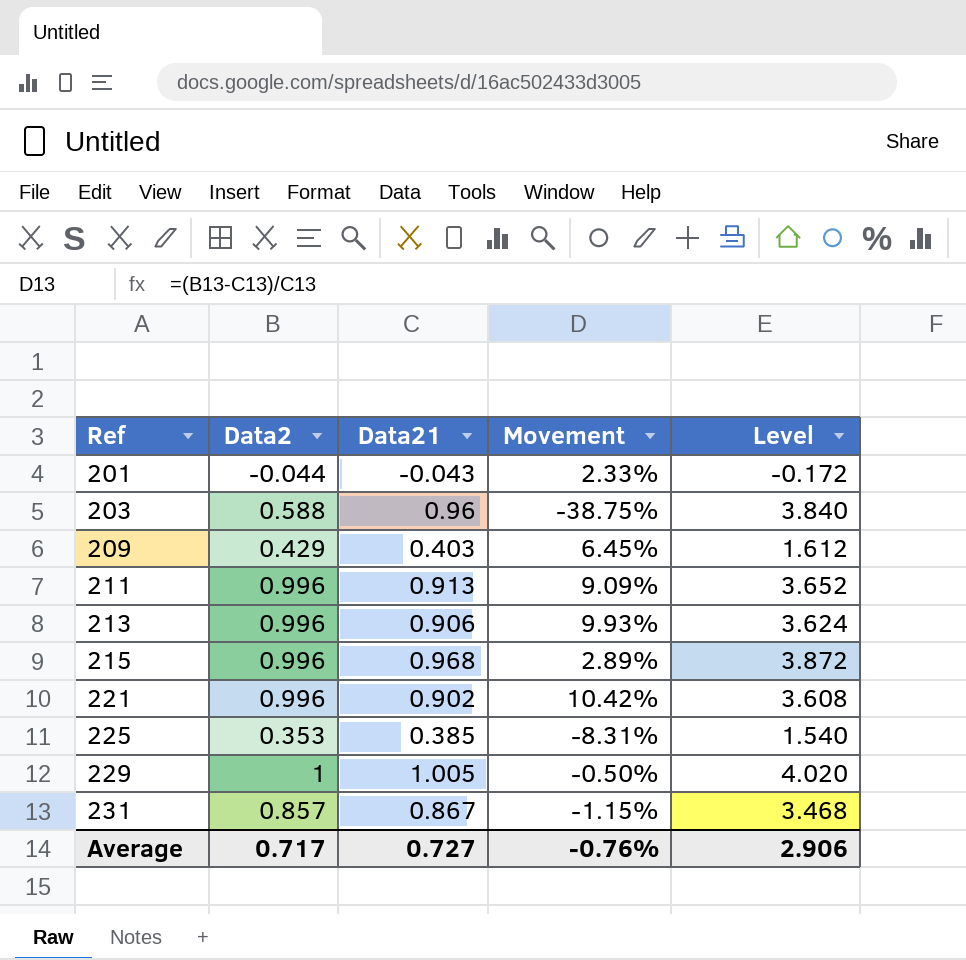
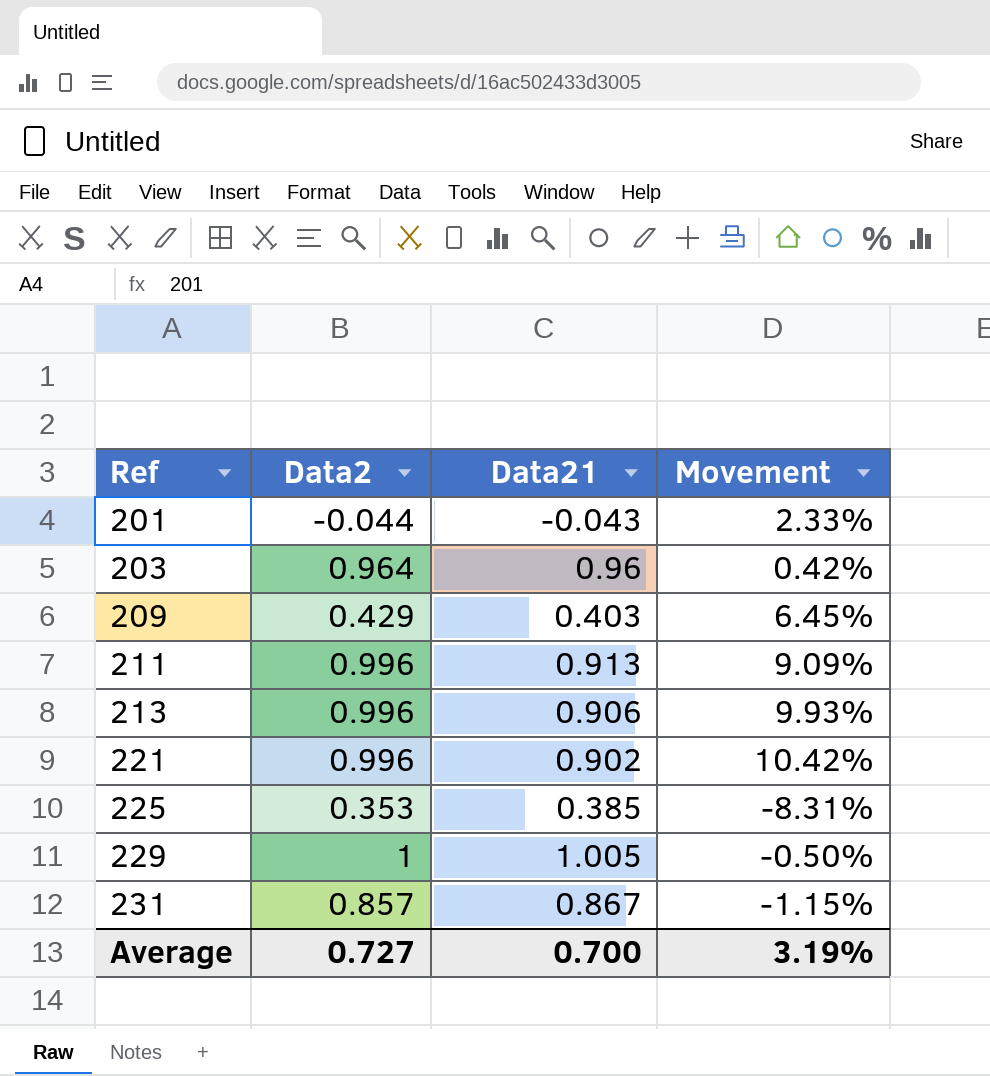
column Level | formula: [Data21] * 4 -> none
row 215: 0.996 | 0.968 | 2.89% | 3.872 -> none
203 | Data2: 0.588 -> 0.964
203 | Movement: -38.75% -> 0.42%
Average | Data2: 0.717 -> 0.727
Average | Data21: 0.727 -> 0.700
Average | Movement: -0.76% -> 3.19%

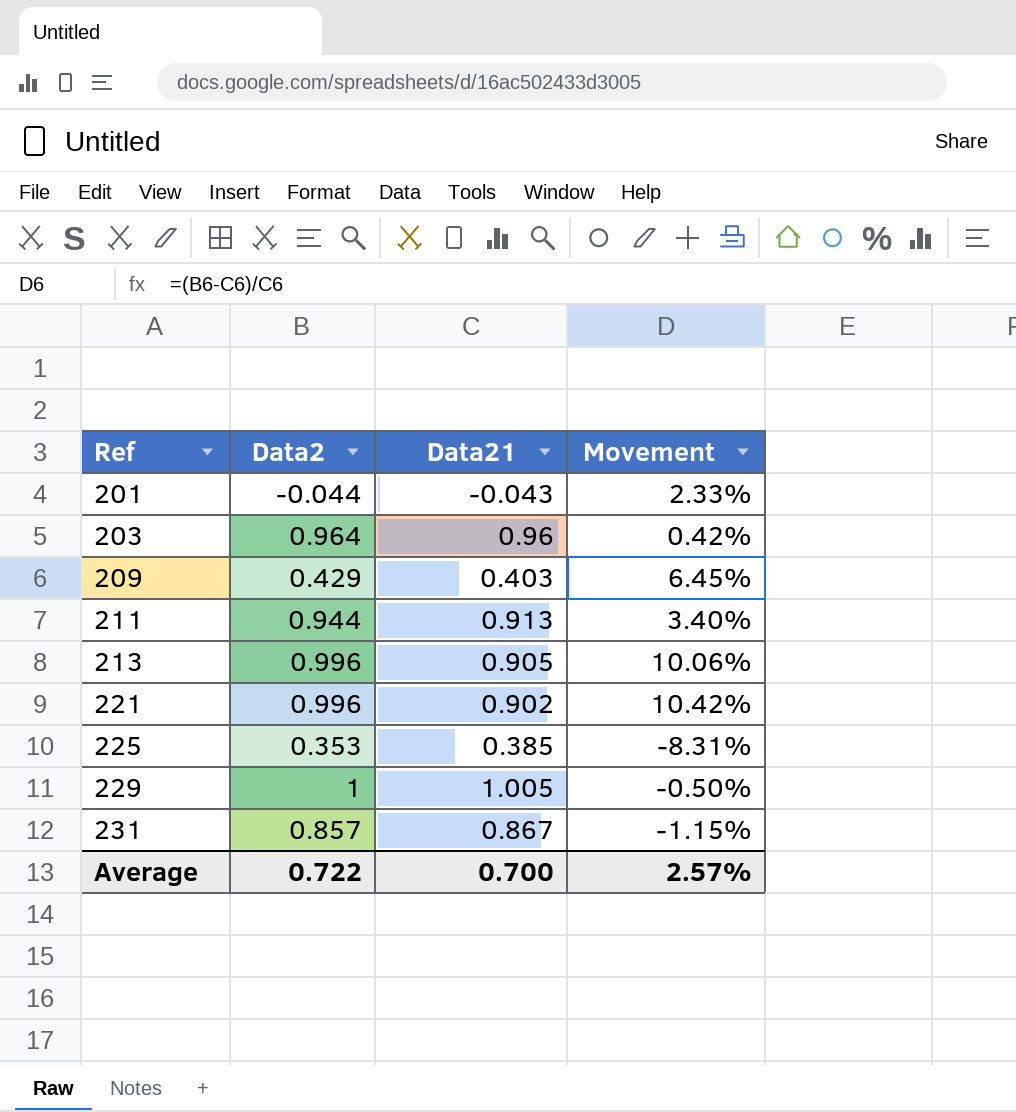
211 | Data2: 0.996 -> 0.944
211 | Movement: 9.09% -> 3.40%
213 | Data21: 0.906 -> 0.905
213 | Movement: 9.93% -> 10.06%
Average | Data2: 0.727 -> 0.722
Average | Movement: 3.19% -> 2.57%

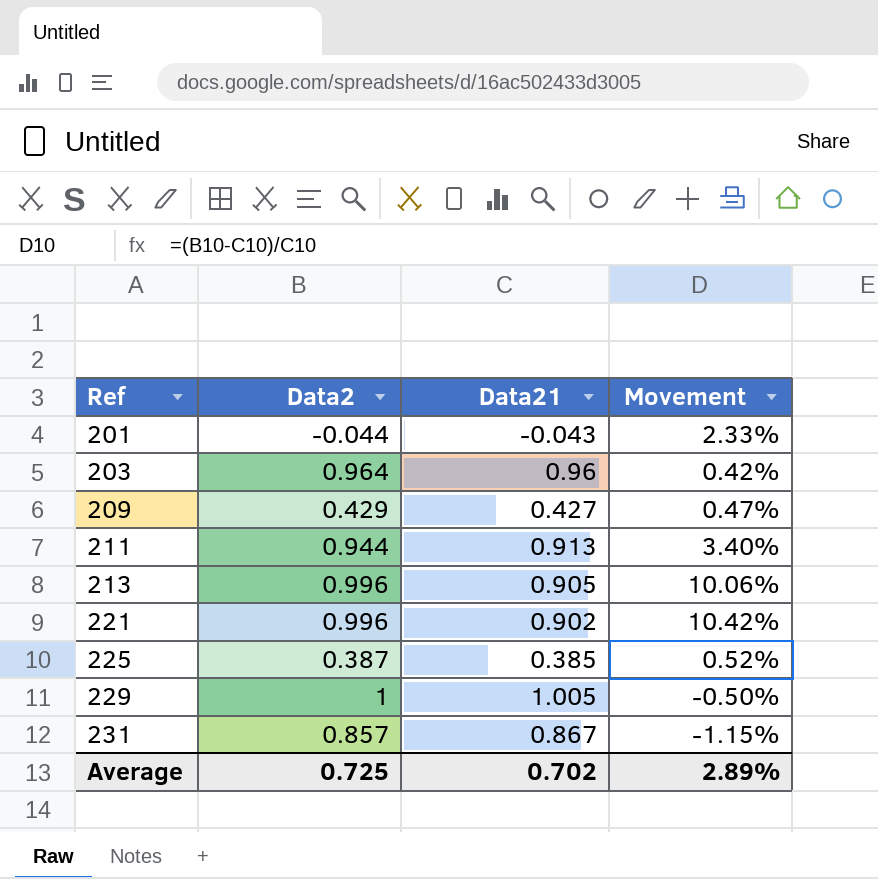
209 | Data21: 0.403 -> 0.427
209 | Movement: 6.45% -> 0.47%
225 | Data2: 0.353 -> 0.387
225 | Movement: -8.31% -> 0.52%
Average | Data2: 0.722 -> 0.725
Average | Data21: 0.700 -> 0.702
Average | Movement: 2.57% -> 2.89%

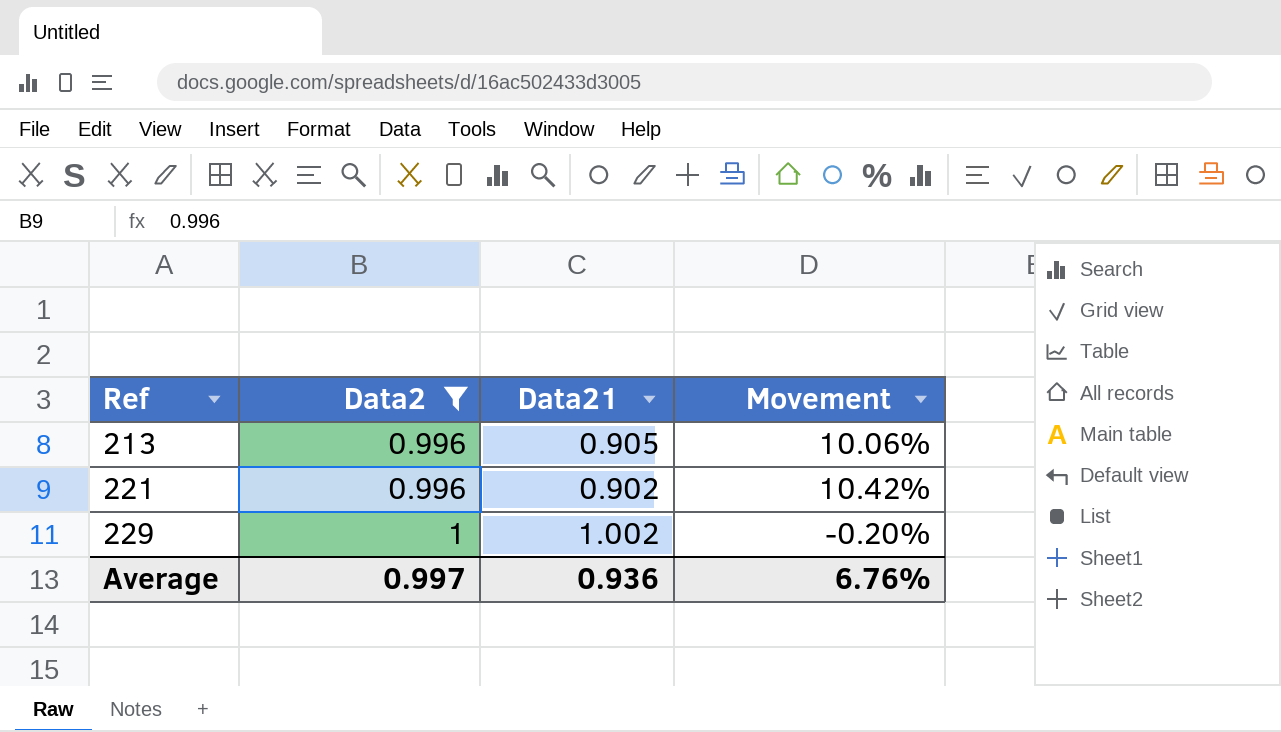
filter: none -> Data2 >= 0.996
229 | Data21: 1.005 -> 1.002
229 | Movement: -0.50% -> -0.20%
Average | Data2: 0.725 -> 0.997
Average | Data21: 0.702 -> 0.936
Average | Movement: 2.89% -> 6.76%

